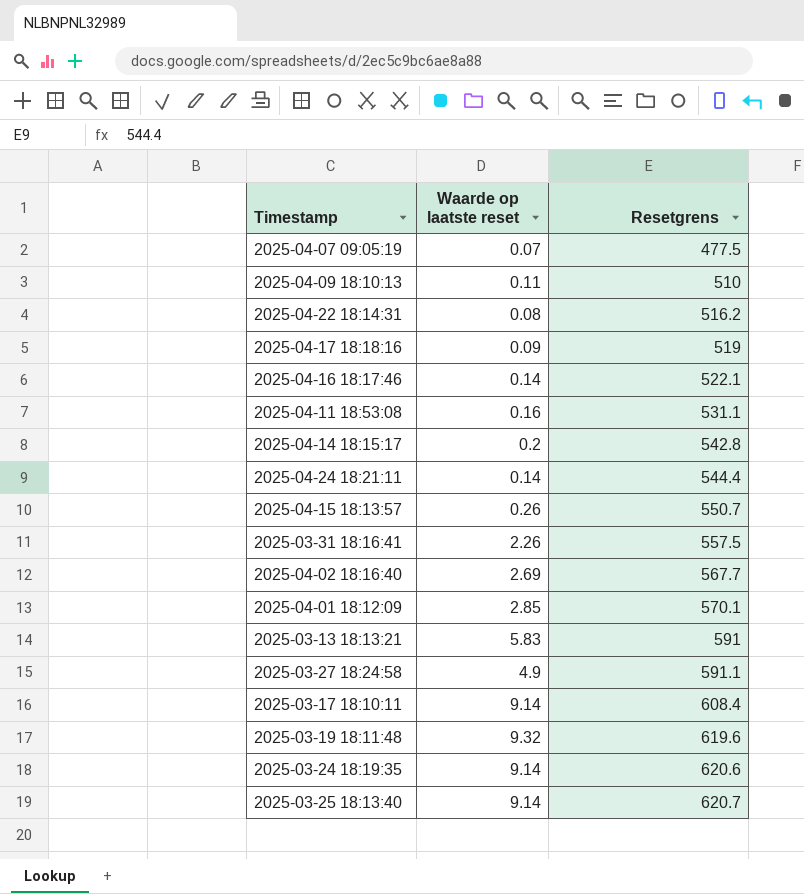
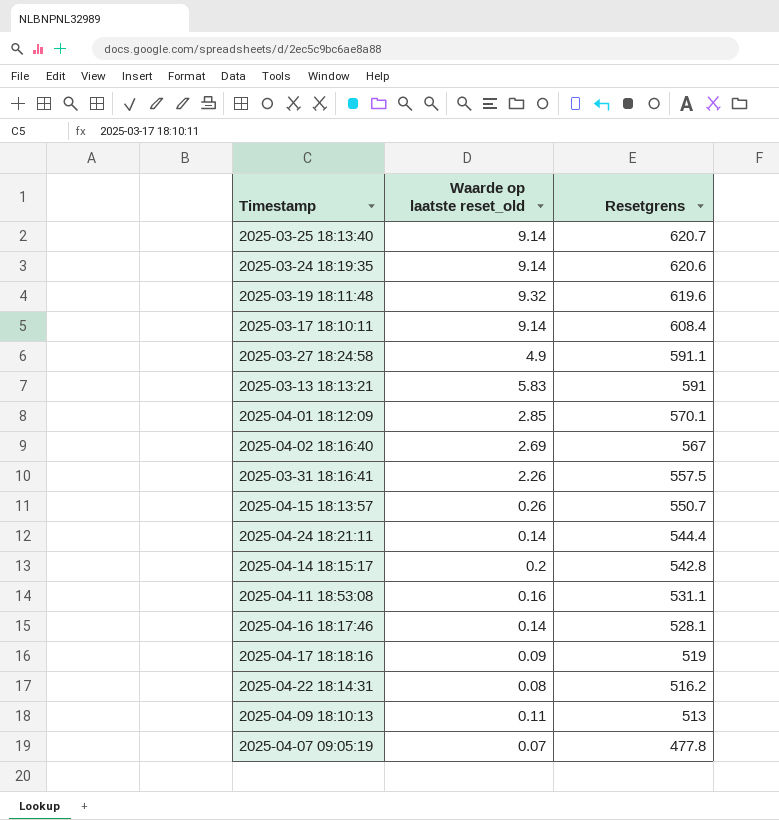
row order: Resetgrens ascending -> Resetgrens descending
column name: Waarde op laatste reset -> Waarde op laatste reset_old
2025-04-02 18:16:40 | Resetgrens: 567.7 -> 567
2025-04-16 18:17:46 | Resetgrens: 522.1 -> 528.1
2025-04-09 18:10:13 | Resetgrens: 510 -> 513
2025-04-07 09:05:19 | Resetgrens: 477.5 -> 477.8

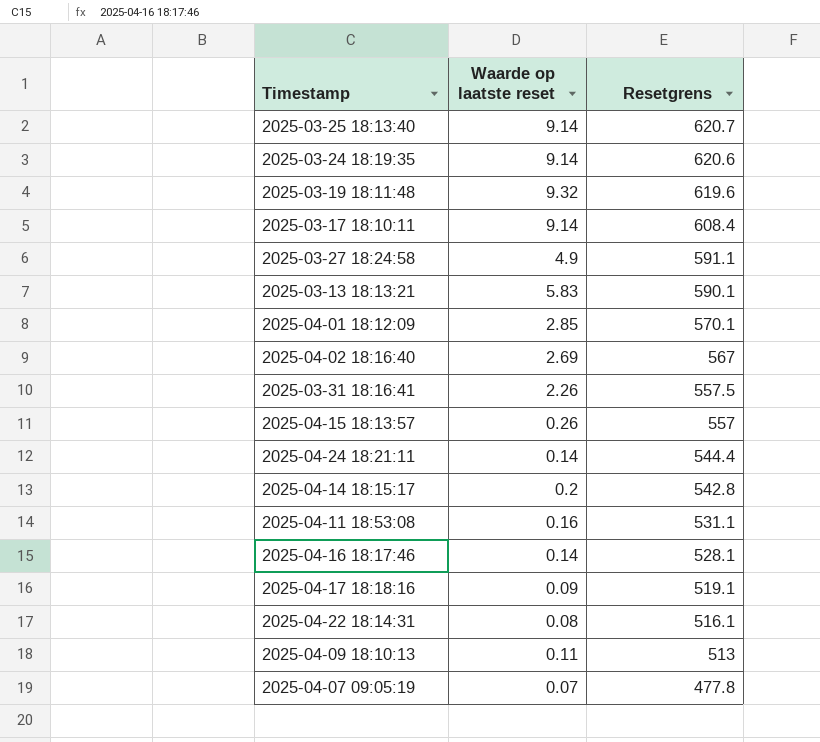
column name: Waarde op laatste reset_old -> Waarde op laatste reset
2025-03-13 18:13:21 | Resetgrens: 591 -> 590.1
2025-04-15 18:13:57 | Resetgrens: 550.7 -> 557
2025-04-17 18:18:16 | Resetgrens: 519 -> 519.1
2025-04-22 18:14:31 | Resetgrens: 516.2 -> 516.1

